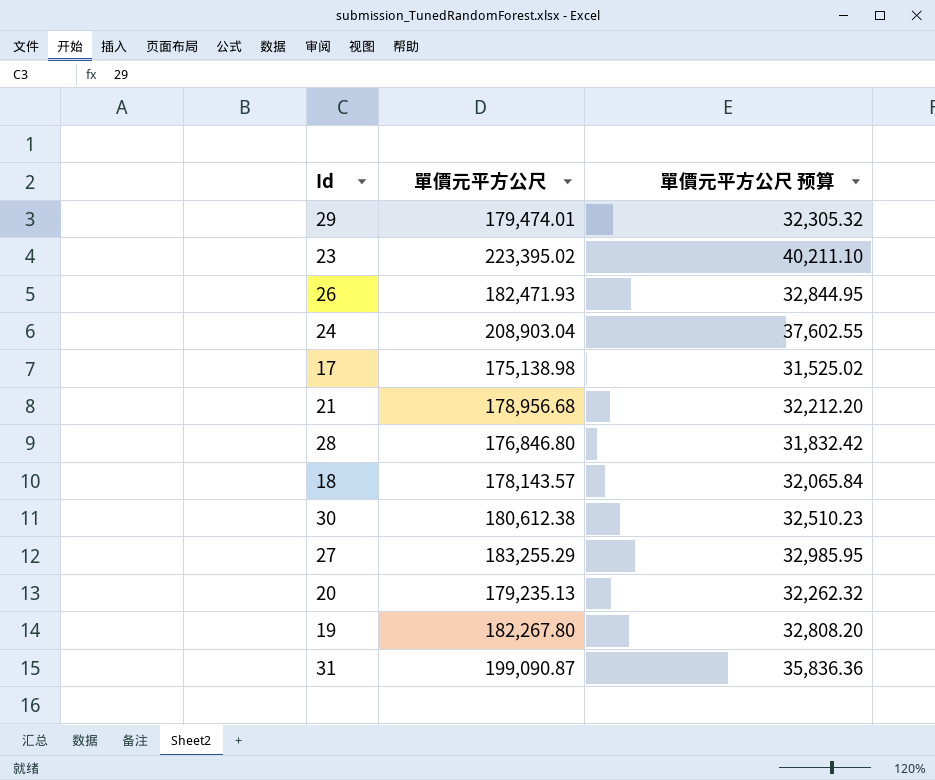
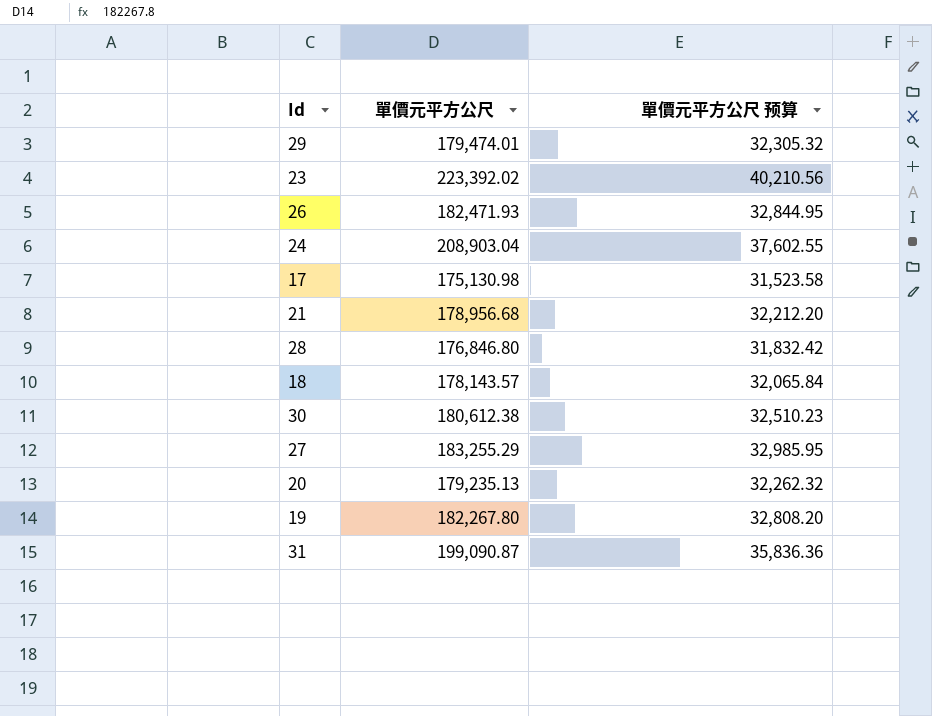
23 | 單價元平方公尺: 223,395.02 -> 223,392.02
23 | 單價元平方公尺 预算: 40,211.10 -> 40,210.56
17 | 單價元平方公尺: 175,138.98 -> 175,130.98
17 | 單價元平方公尺 预算: 31,525.02 -> 31,523.58

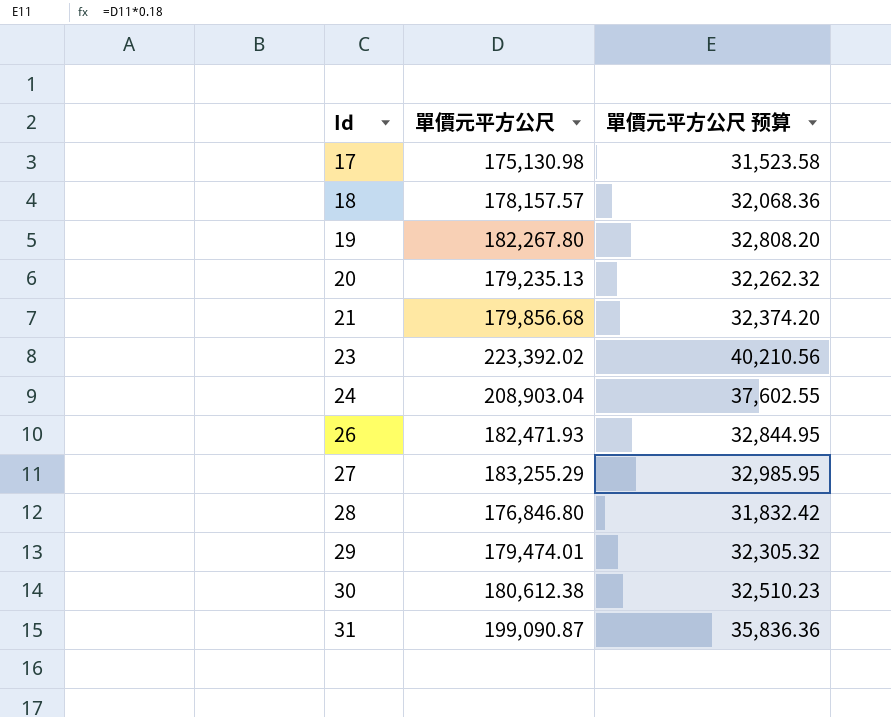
row order: none -> Id ascending
18 | 單價元平方公尺: 178,143.57 -> 178,157.57
18 | 單價元平方公尺 预算: 32,065.84 -> 32,068.36
21 | 單價元平方公尺: 178,956.68 -> 179,856.68
21 | 單價元平方公尺 预算: 32,212.20 -> 32,374.20

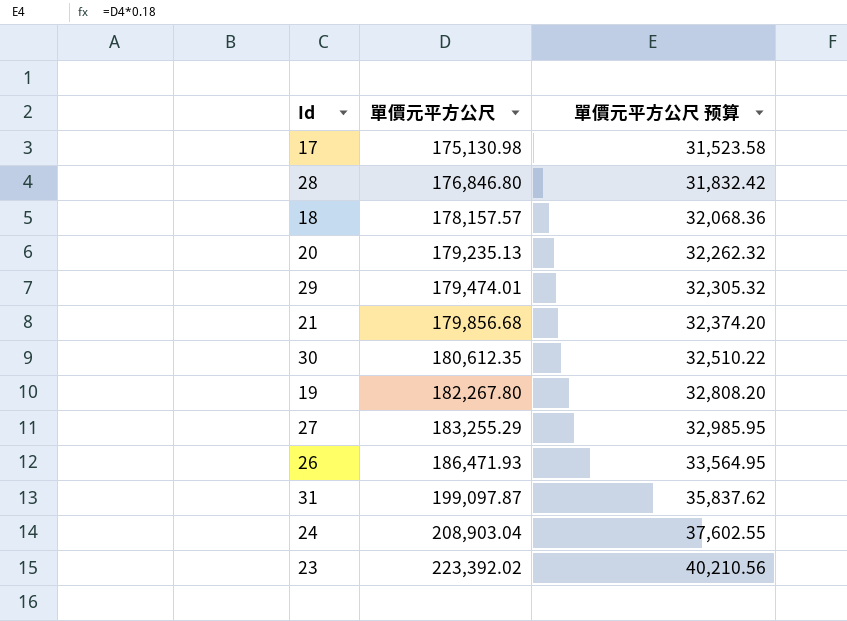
row order: Id ascending -> 單價元平方公尺 ascending
30 | 單價元平方公尺: 180,612.38 -> 180,612.35
30 | 單價元平方公尺 预算: 32,510.23 -> 32,510.22
26 | 單價元平方公尺: 182,471.93 -> 186,471.93
26 | 單價元平方公尺 预算: 32,844.95 -> 33,564.95
31 | 單價元平方公尺: 199,090.87 -> 199,097.87
31 | 單價元平方公尺 预算: 35,836.36 -> 35,837.62

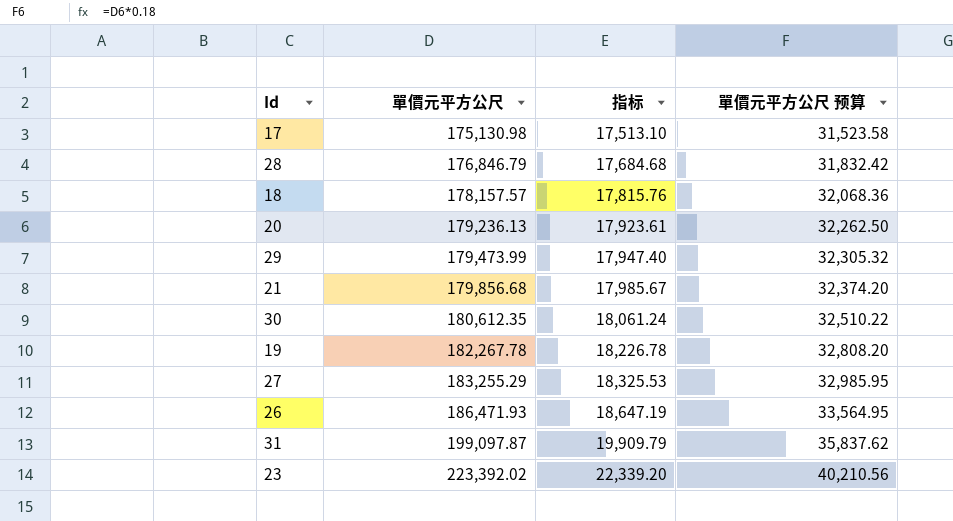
column 指标 | formula: none -> [單價元平方公尺] * 0.1
row 24: 208,903.04 | 37,602.55 -> none
28 | 單價元平方公尺: 176,846.80 -> 176,846.79
20 | 單價元平方公尺: 179,235.13 -> 179,236.13
20 | 單價元平方公尺 预算: 32,262.32 -> 32,262.50
29 | 單價元平方公尺: 179,474.01 -> 179,473.99
19 | 單價元平方公尺: 182,267.80 -> 182,267.78

